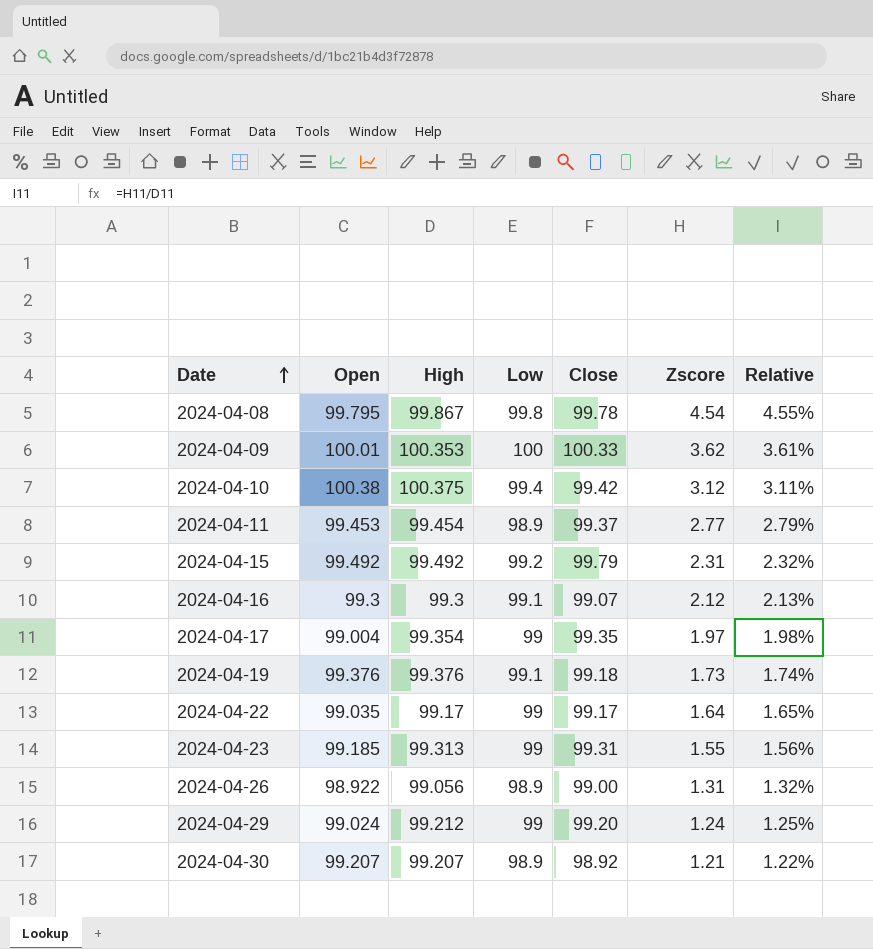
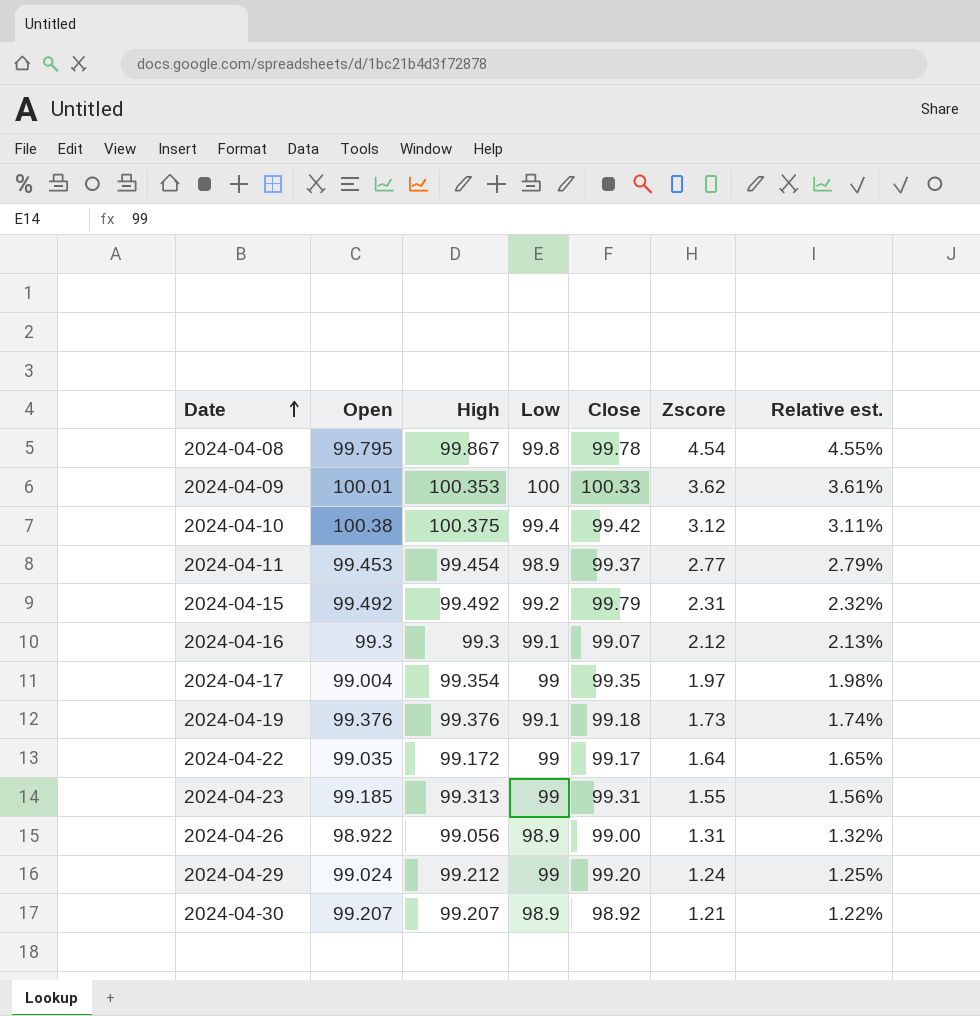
column name: Relative -> Relative est.
2024-04-22 | High: 99.17 -> 99.172

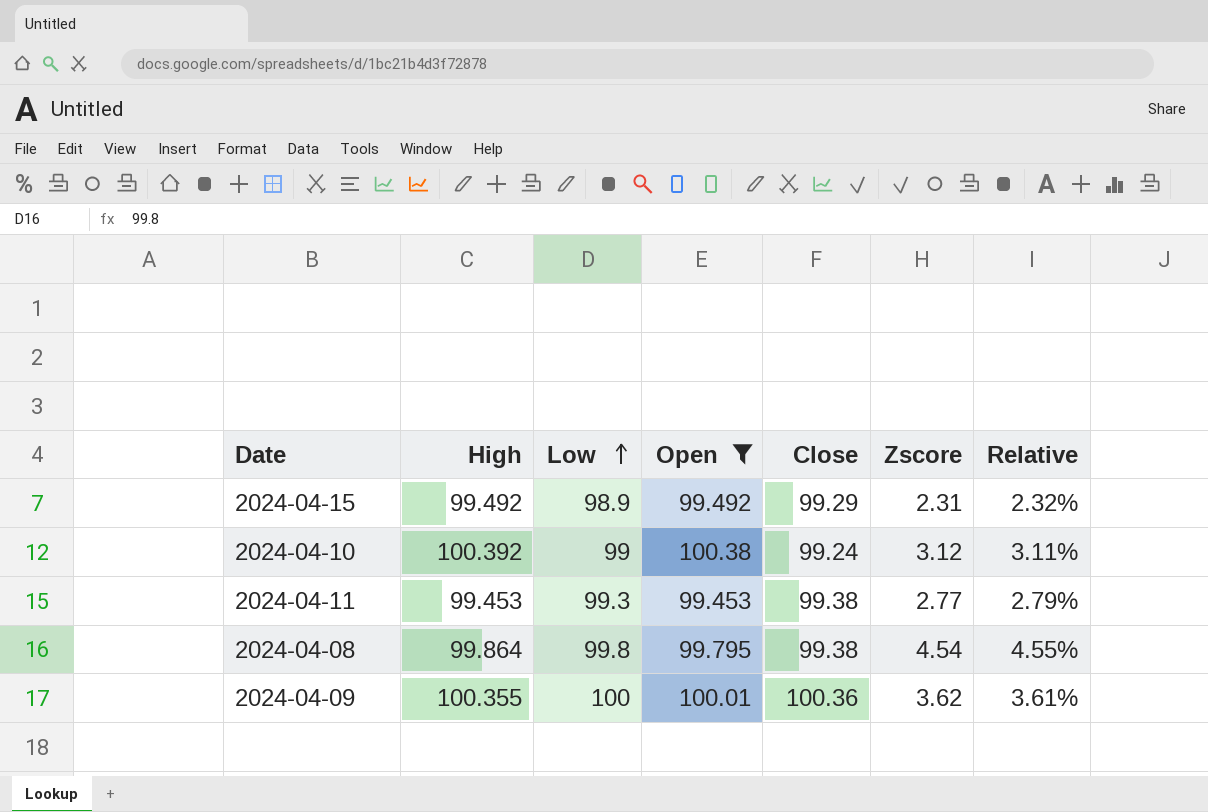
filter: none -> Open >= 99.453
row order: Date ascending -> Low ascending
column Open | position: 2 -> 4
column name: Relative est. -> Relative
2024-04-15 | Low: 99.2 -> 98.9
2024-04-15 | Close: 99.79 -> 99.29
2024-04-10 | High: 100.375 -> 100.392
2024-04-10 | Low: 99.4 -> 99
2024-04-10 | Close: 99.42 -> 99.24
2024-04-11 | High: 99.454 -> 99.453
2024-04-11 | Low: 98.9 -> 99.3
2024-04-11 | Close: 99.37 -> 99.38
2024-04-08 | High: 99.867 -> 99.864
2024-04-08 | Close: 99.78 -> 99.38
2024-04-09 | High: 100.353 -> 100.355
2024-04-09 | Close: 100.33 -> 100.36

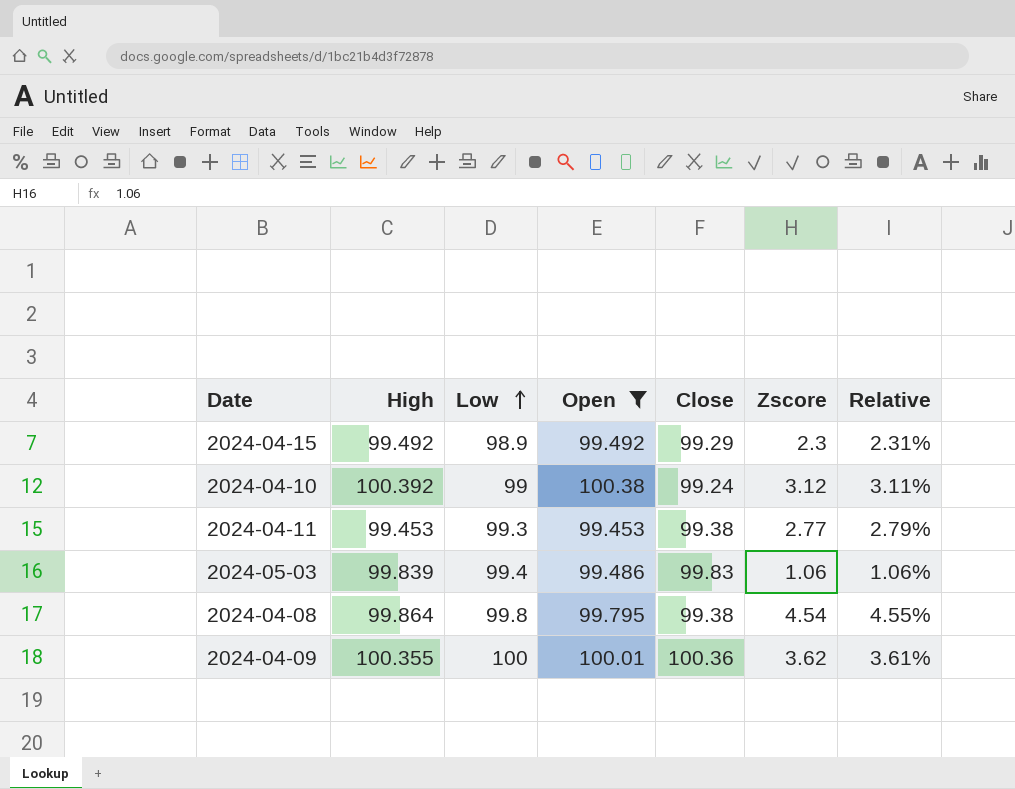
2024-04-15 | Zscore: 2.31 -> 2.3
2024-04-15 | Relative: 2.32% -> 2.31%
row 2024-05-03: none -> 99.839 | 99.4 | 99.486 | 99.83 | 1.06 | 1.06%

